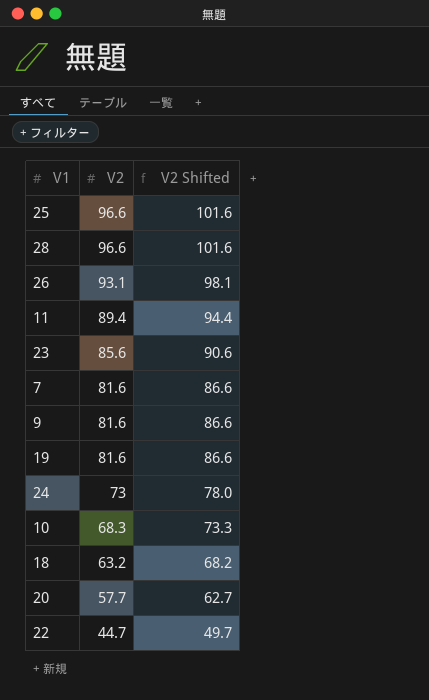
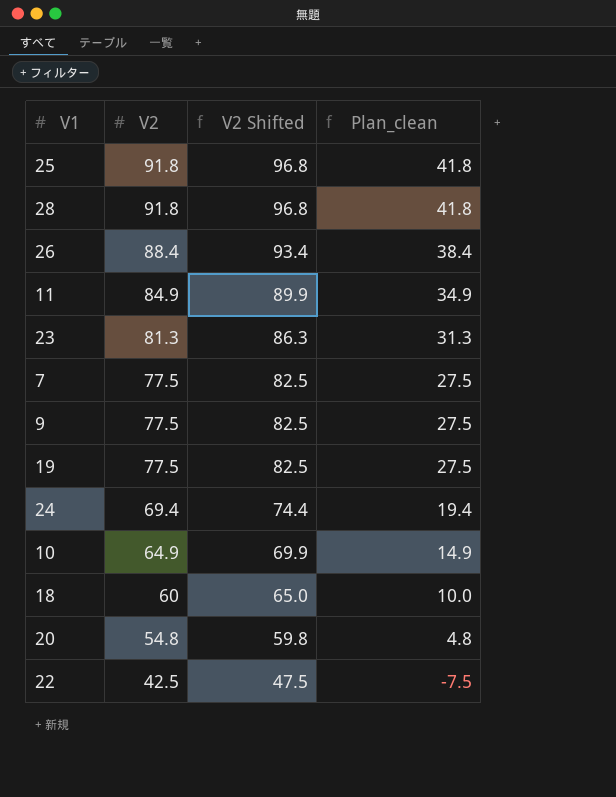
column Plan_clean | formula: none -> [V2] - 50
25 | V2: 96.6 -> 91.8
25 | V2 Shifted: 101.6 -> 96.8
28 | V2: 96.6 -> 91.8
28 | V2 Shifted: 101.6 -> 96.8
26 | V2: 93.1 -> 88.4
26 | V2 Shifted: 98.1 -> 93.4
11 | V2: 89.4 -> 84.9
11 | V2 Shifted: 94.4 -> 89.9
23 | V2: 85.6 -> 81.3
23 | V2 Shifted: 90.6 -> 86.3
7 | V2: 81.6 -> 77.5
7 | V2 Shifted: 86.6 -> 82.5
9 | V2: 81.6 -> 77.5
9 | V2 Shifted: 86.6 -> 82.5
19 | V2: 81.6 -> 77.5
19 | V2 Shifted: 86.6 -> 82.5
24 | V2: 73 -> 69.4
24 | V2 Shifted: 78.0 -> 74.4
10 | V2: 68.3 -> 64.9
10 | V2 Shifted: 73.3 -> 69.9
18 | V2: 63.2 -> 60
18 | V2 Shifted: 68.2 -> 65.0
20 | V2: 57.7 -> 54.8
20 | V2 Shifted: 62.7 -> 59.8
22 | V2: 44.7 -> 42.5
22 | V2 Shifted: 49.7 -> 47.5

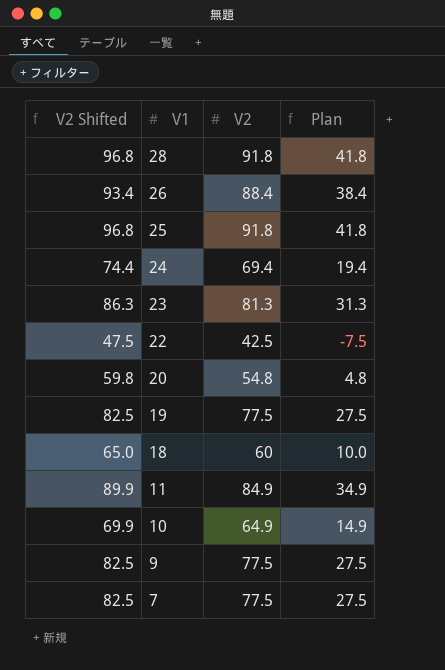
row order: V2 descending -> V1 descending
column V2 Shifted | position: 3 -> 1
column name: Plan_clean -> Plan

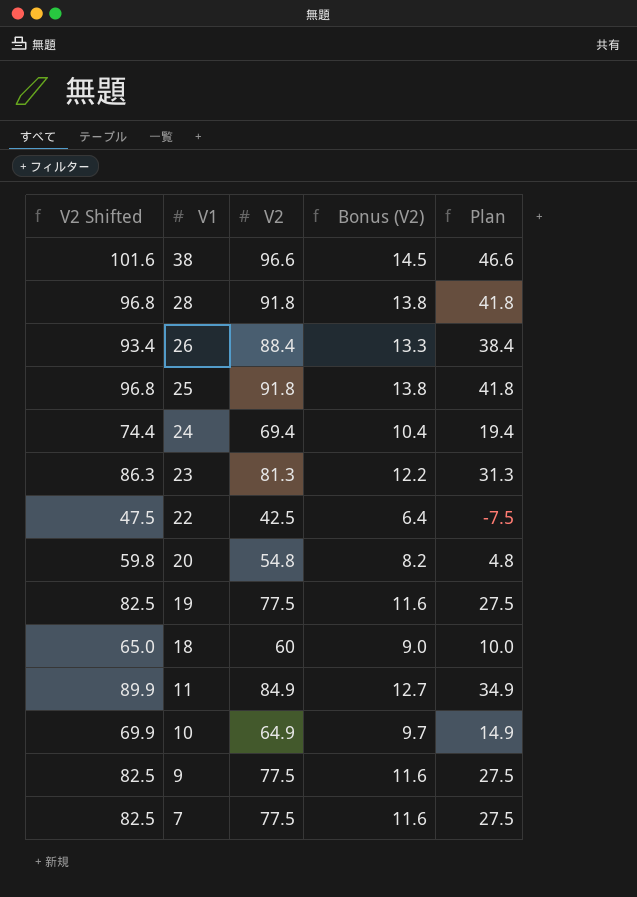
column Bonus (V2) | formula: none -> [V2] * 0.15
row 38: none -> 101.6 | 96.6 | 14.5 | 46.6

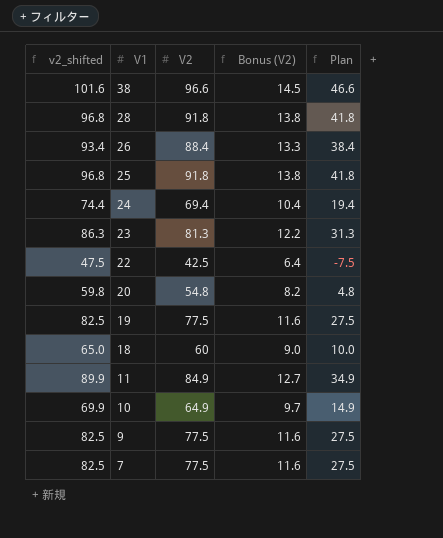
column name: V2 Shifted -> v2_shifted

